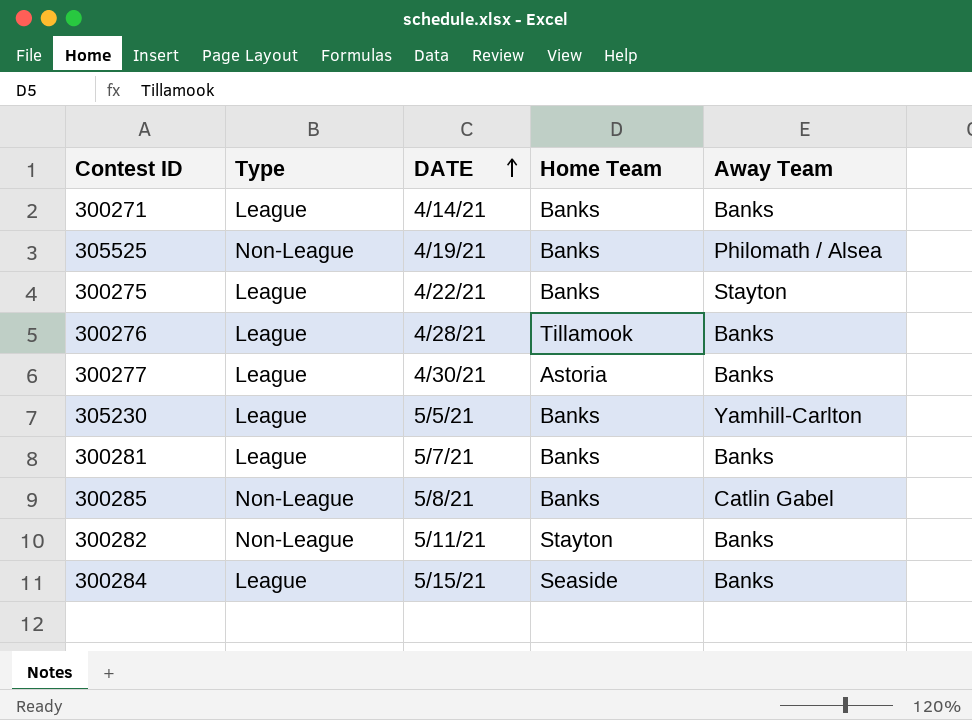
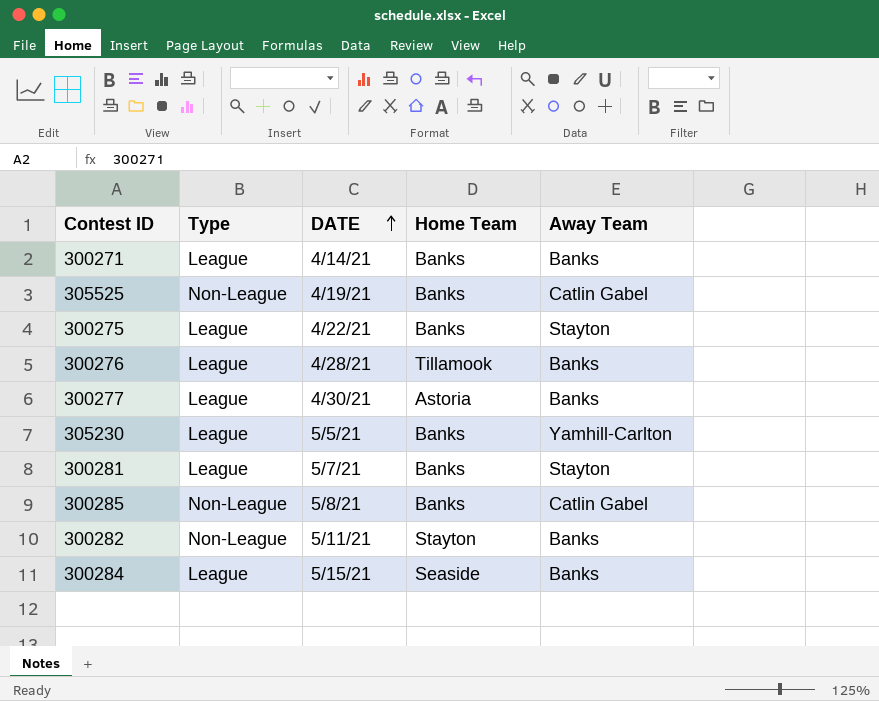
305525 | Away Team: Philomath / Alsea -> Catlin Gabel
300281 | Away Team: Banks -> Stayton

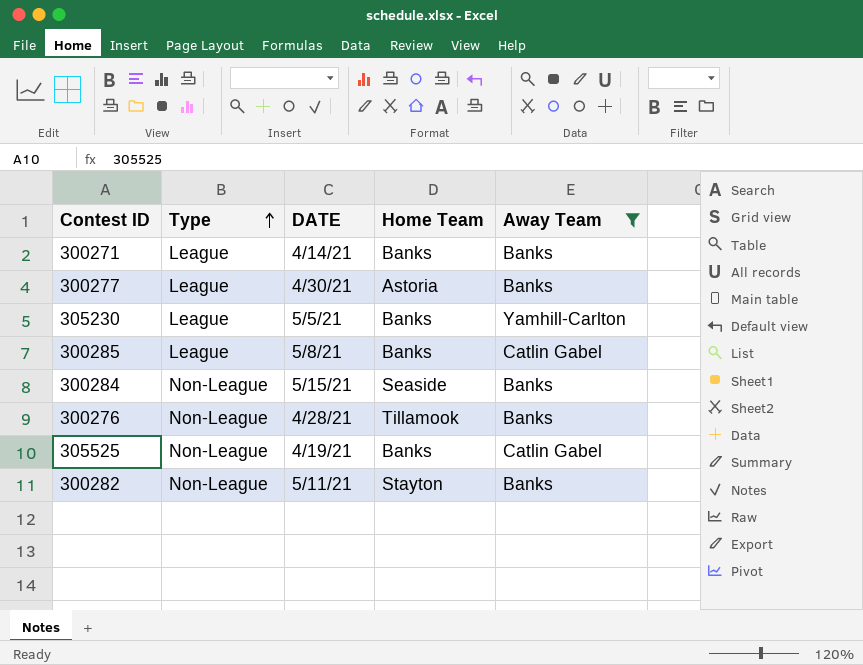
filter: none -> Away Team != Stayton
row order: DATE ascending -> Type ascending
300285 | Type: Non-League -> League
300284 | Type: League -> Non-League
300276 | Type: League -> Non-League

